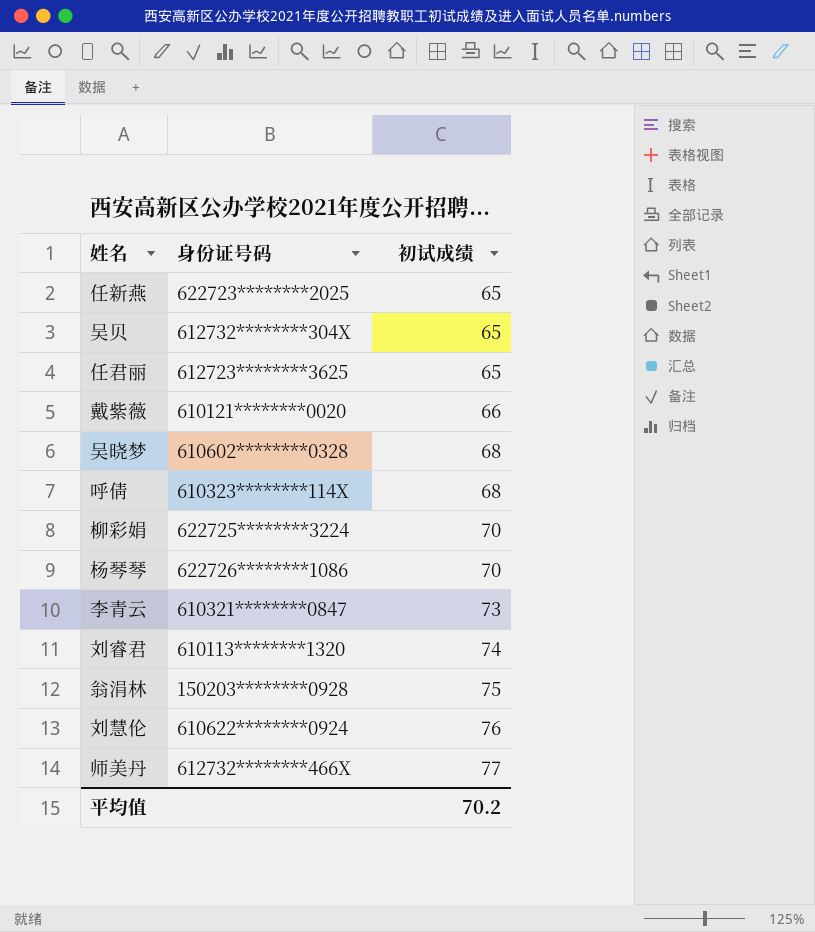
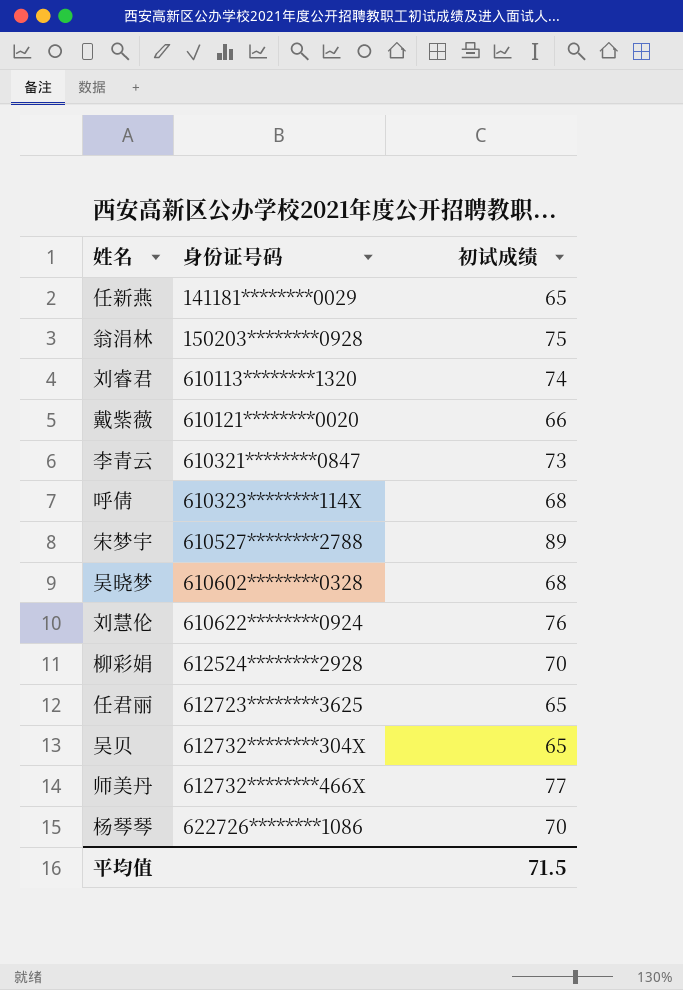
row order: 初试成绩 ascending -> 身份证号码 ascending
任新燕 | 身份证号码: 622723********2025 -> 141181********0029
row 宋梦宇: none -> 610527********2788 | 89
柳彩娟 | 身份证号码: 622725********3224 -> 612524********2928
平均值 | 初试成绩: 70.2 -> 71.5

